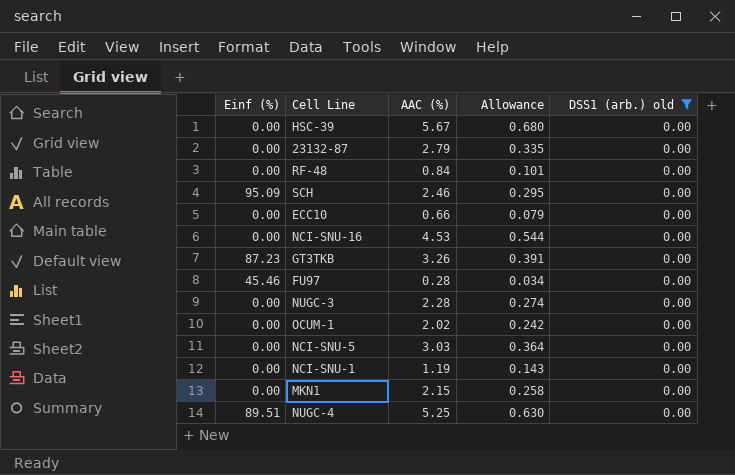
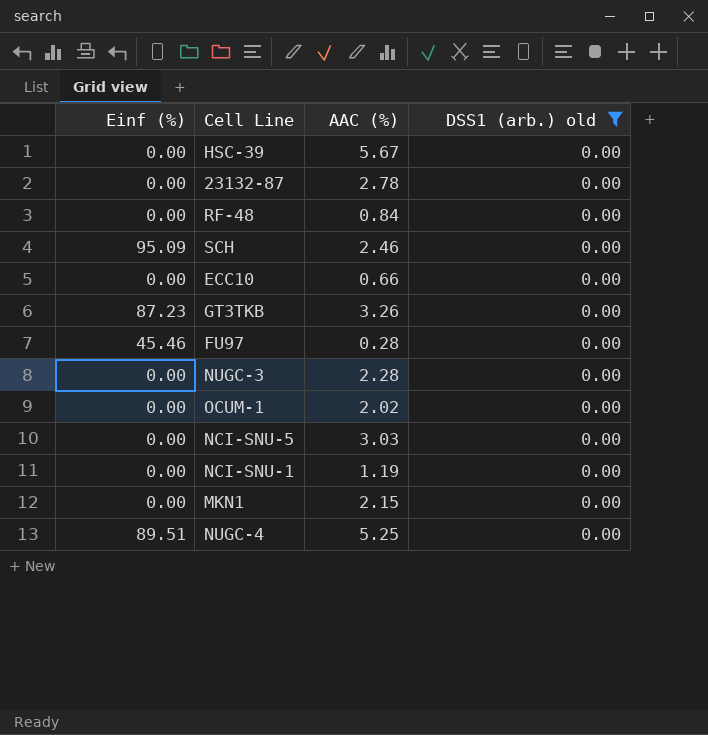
column Allowance | formula: [AAC (%)] * 0.12 -> none
row NCI-SNU-16: 0.00 | 4.53 | 0.544 | 0.00 -> none
23132-87 | AAC (%): 2.79 -> 2.78

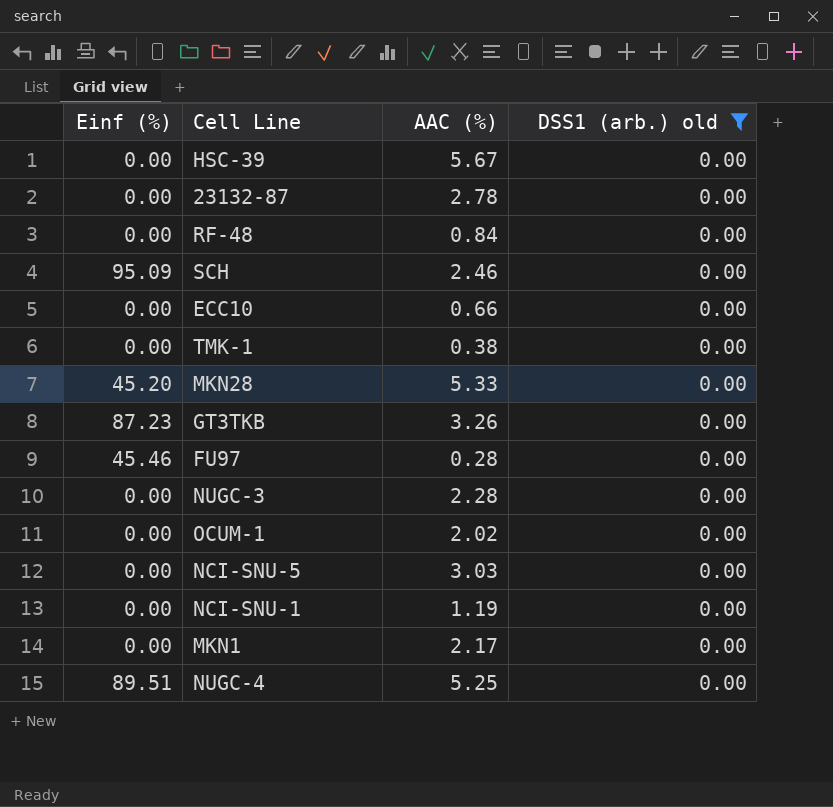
row TMK-1: none -> 0.00 | 0.38 | 0.00
row MKN28: none -> 45.20 | 5.33 | 0.00
MKN1 | AAC (%): 2.15 -> 2.17

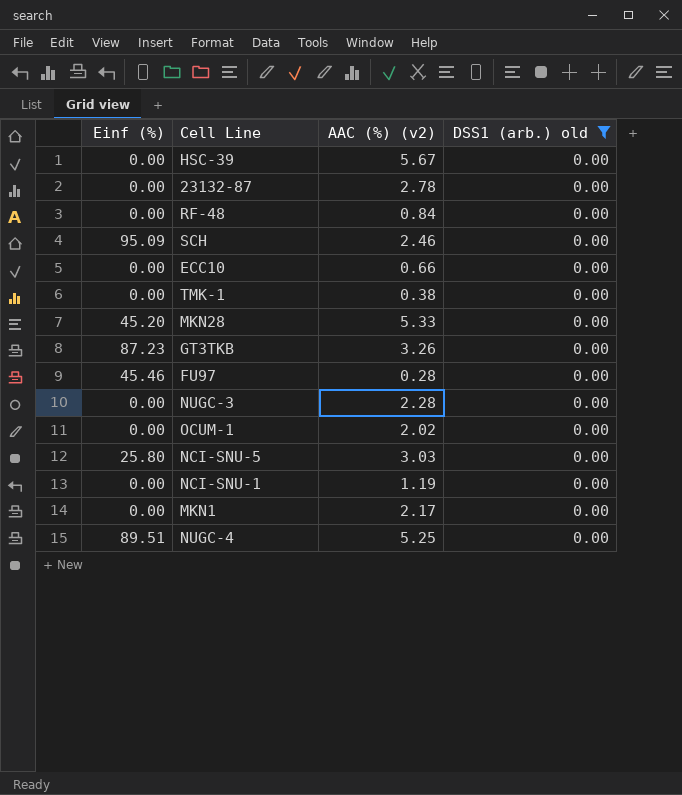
column name: AAC (%) -> AAC (%) (v2)
NCI-SNU-5 | Einf (%): 0.00 -> 25.80

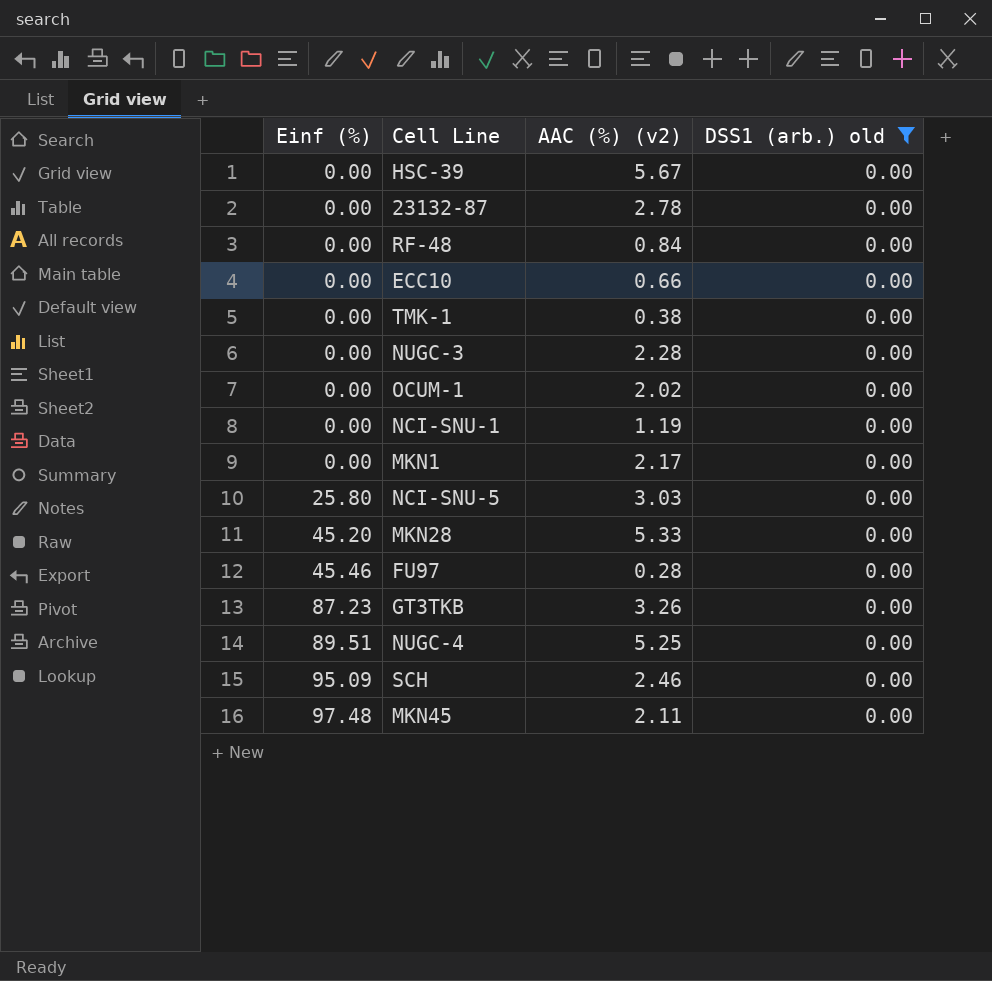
row order: none -> Einf (%) ascending
row MKN45: none -> 97.48 | 2.11 | 0.00

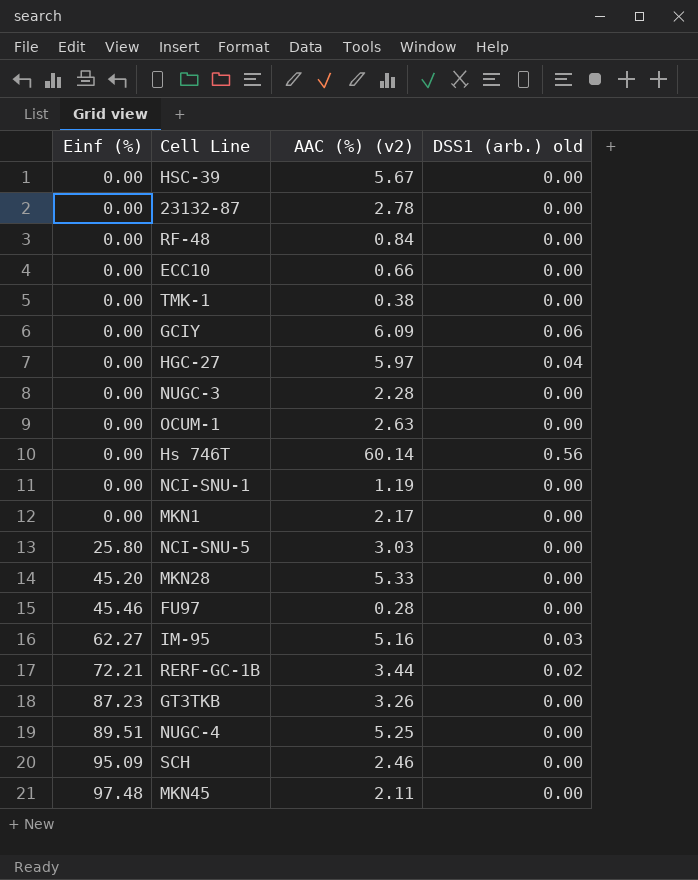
filter: DSS1 (arb.) old = 0.00 -> none
OCUM-1 | AAC (%) (v2): 2.02 -> 2.63

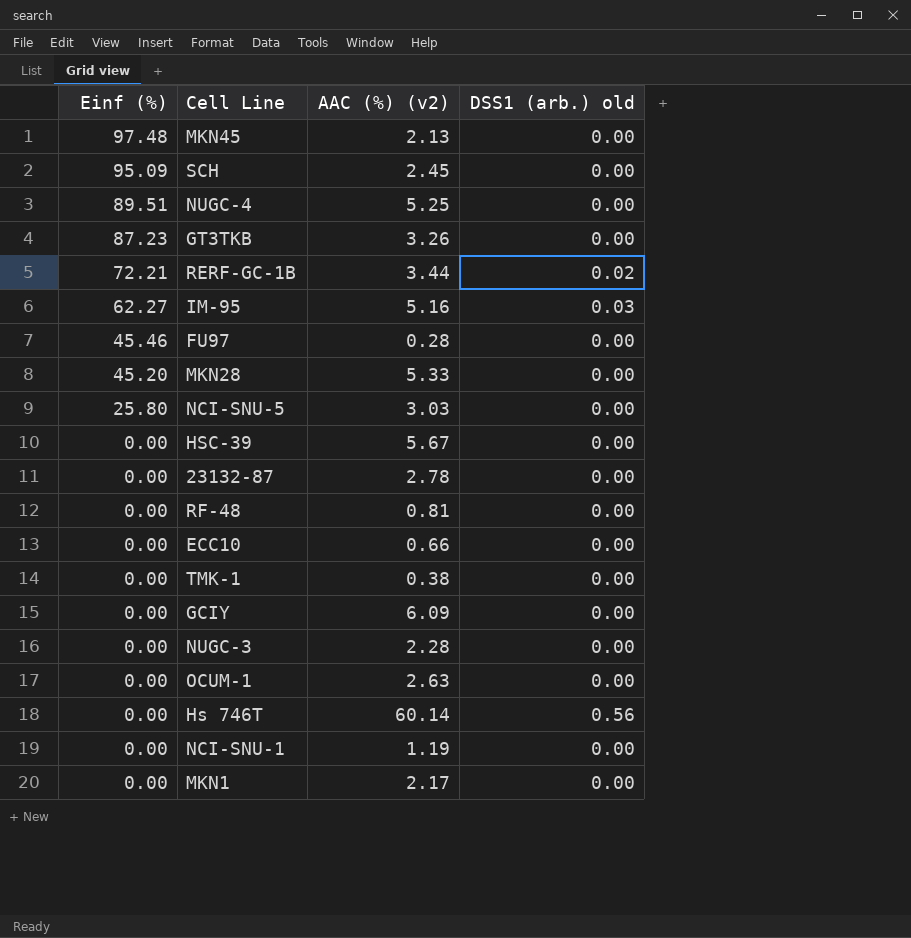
row order: Einf (%) ascending -> Einf (%) descending
row HGC-27: 0.00 | 5.97 | 0.04 -> none
MKN45 | AAC (%) (v2): 2.11 -> 2.13
SCH | AAC (%) (v2): 2.46 -> 2.45
RF-48 | AAC (%) (v2): 0.84 -> 0.81
GCIY | DSS1 (arb.) old: 0.06 -> 0.00

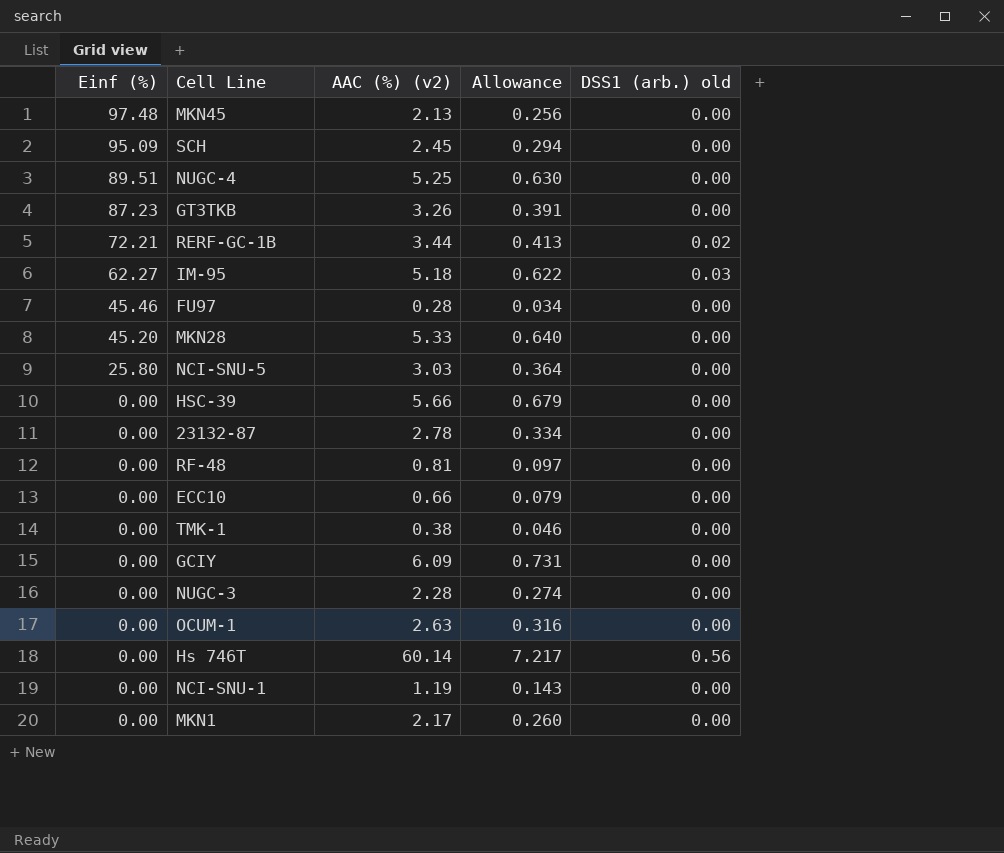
column Allowance | formula: none -> [AAC (%) (v2)] * 0.12
IM-95 | AAC (%) (v2): 5.16 -> 5.18
HSC-39 | AAC (%) (v2): 5.67 -> 5.66

